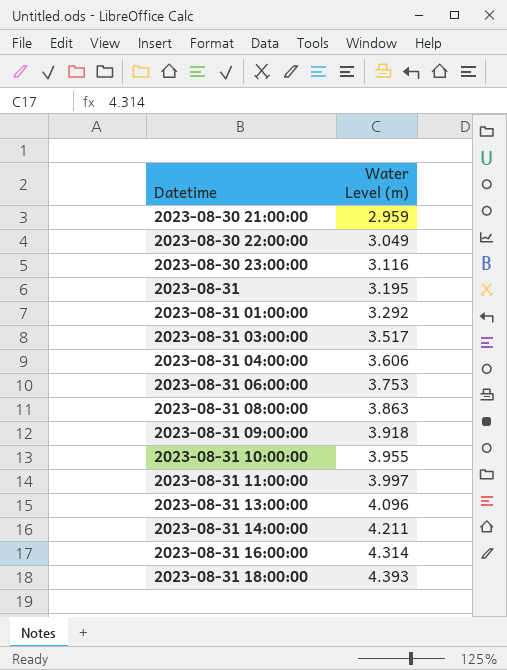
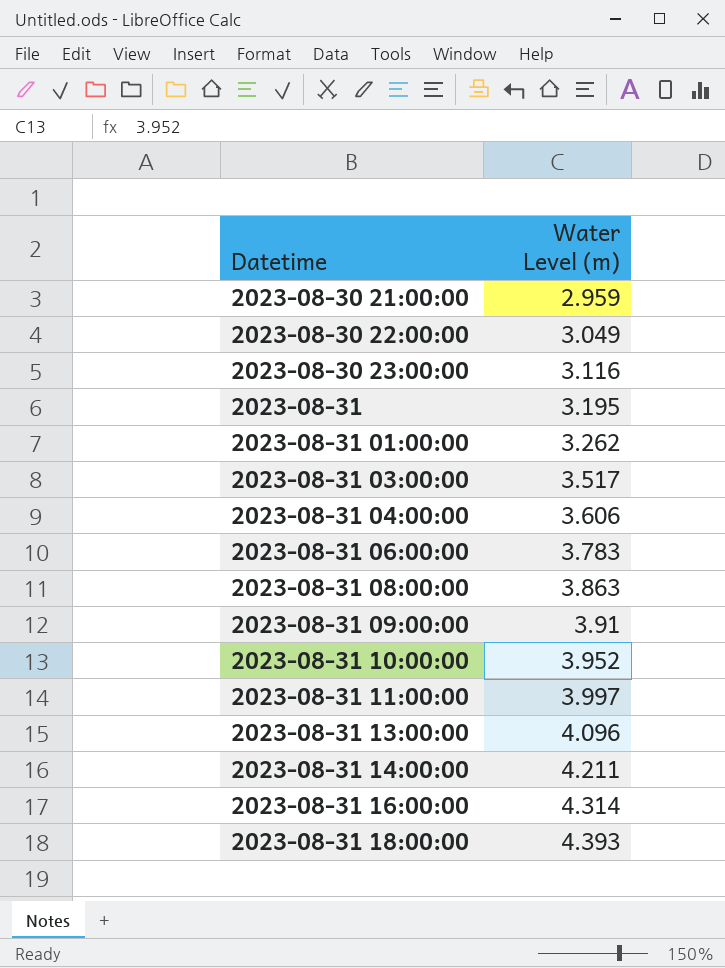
2023-08-31 01:00:00 | Water Level (m): 3.292 -> 3.262
2023-08-31 06:00:00 | Water Level (m): 3.753 -> 3.783
2023-08-31 09:00:00 | Water Level (m): 3.918 -> 3.91
2023-08-31 10:00:00 | Water Level (m): 3.955 -> 3.952

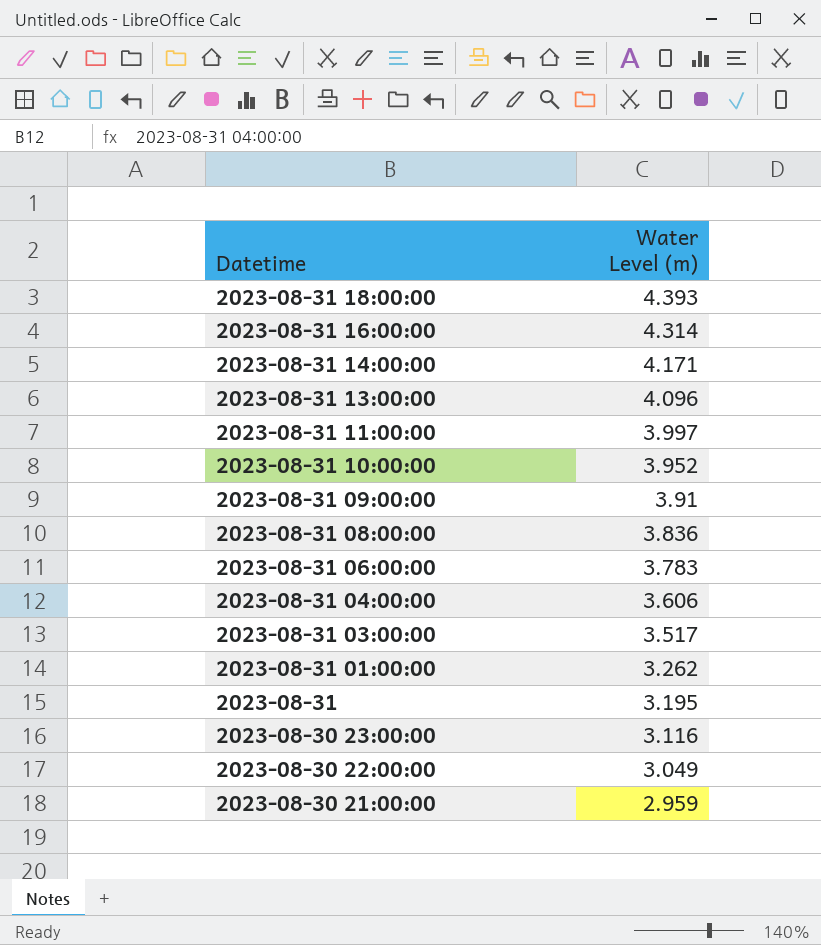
row order: Datetime ascending -> Datetime descending
2023-08-31 14:00:00 | Water Level (m): 4.211 -> 4.171
2023-08-31 08:00:00 | Water Level (m): 3.863 -> 3.836

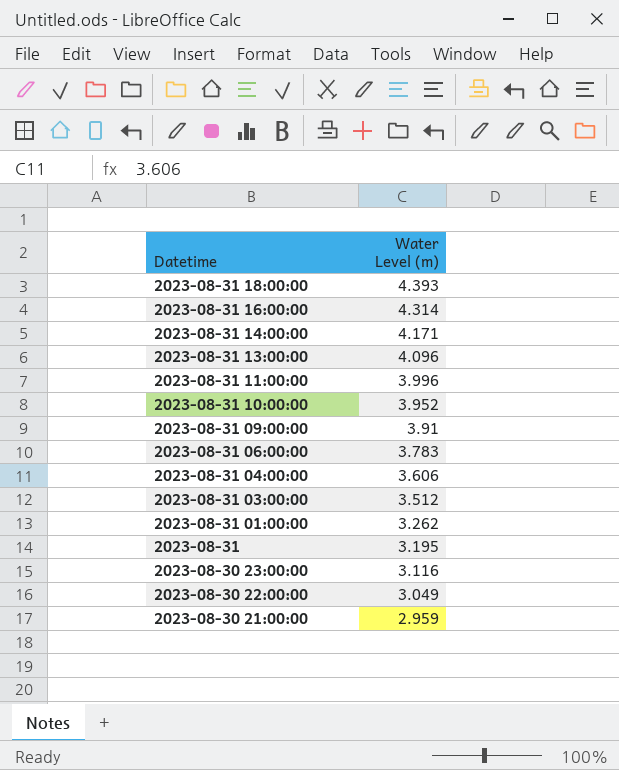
row 2023-08-31 08:00:00: 3.836 -> none
2023-08-31 11:00:00 | Water Level (m): 3.997 -> 3.996
2023-08-31 03:00:00 | Water Level (m): 3.517 -> 3.512

